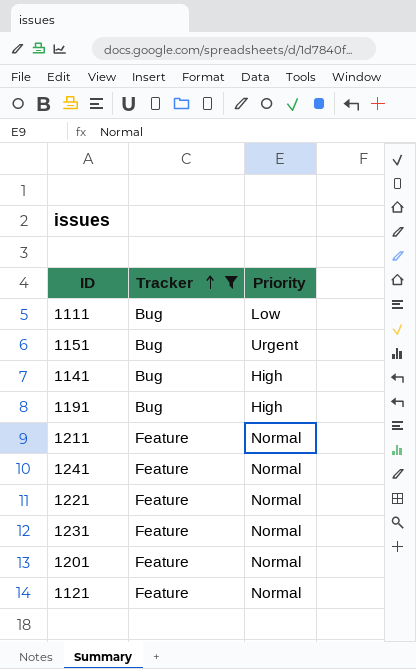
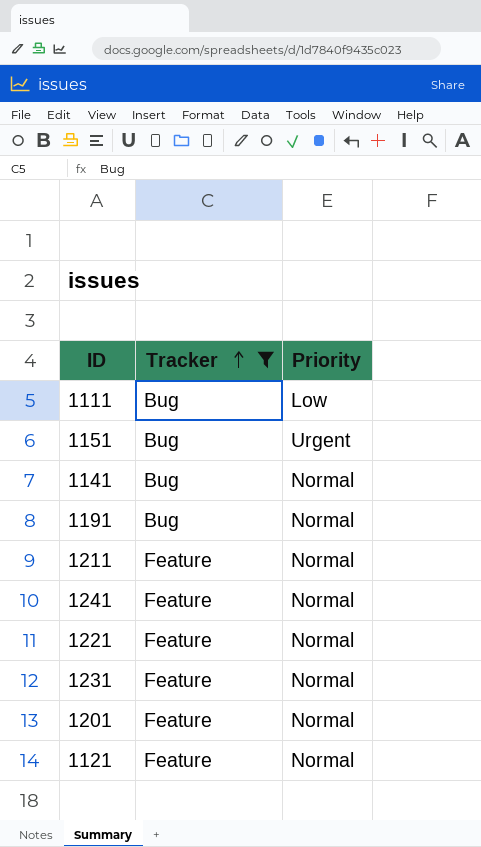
1141 | Priority: High -> Normal
1191 | Priority: High -> Normal

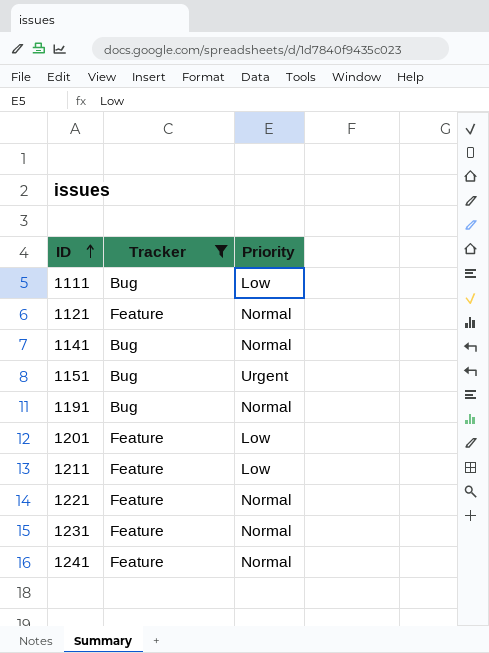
row order: Tracker ascending -> ID ascending
1201 | Priority: Normal -> Low
1211 | Priority: Normal -> Low

